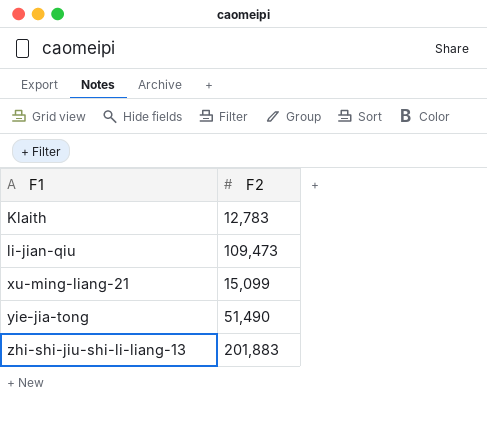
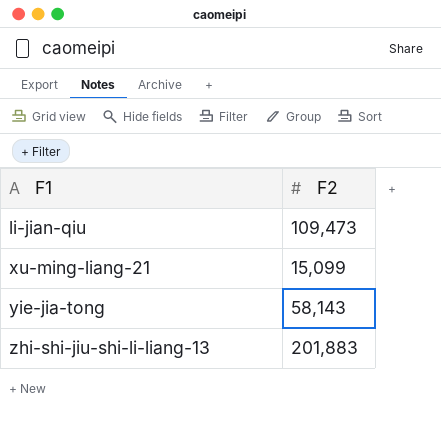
row Klaith: 12,783 -> none
yie-jia-tong | F2: 51,490 -> 58,143

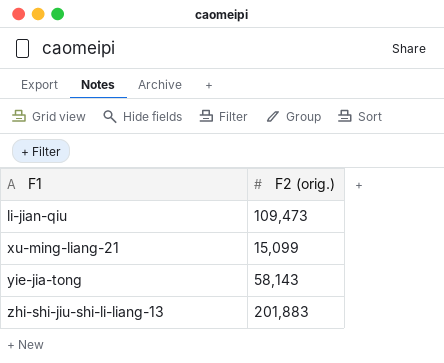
column name: F2 -> F2 (orig.)

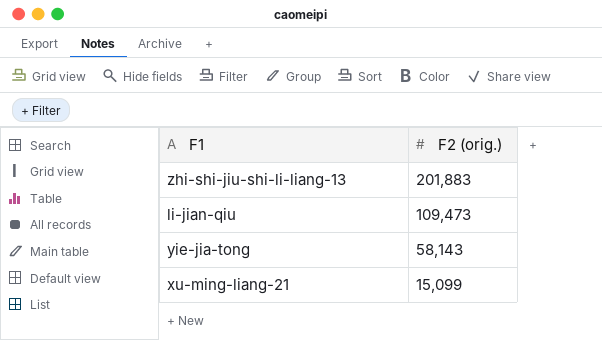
row order: F1 ascending -> F2 (orig.) descending

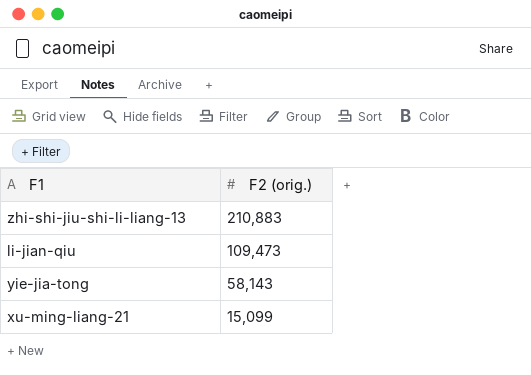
zhi-shi-jiu-shi-li-liang-13 | F2 (orig.): 201,883 -> 210,883

